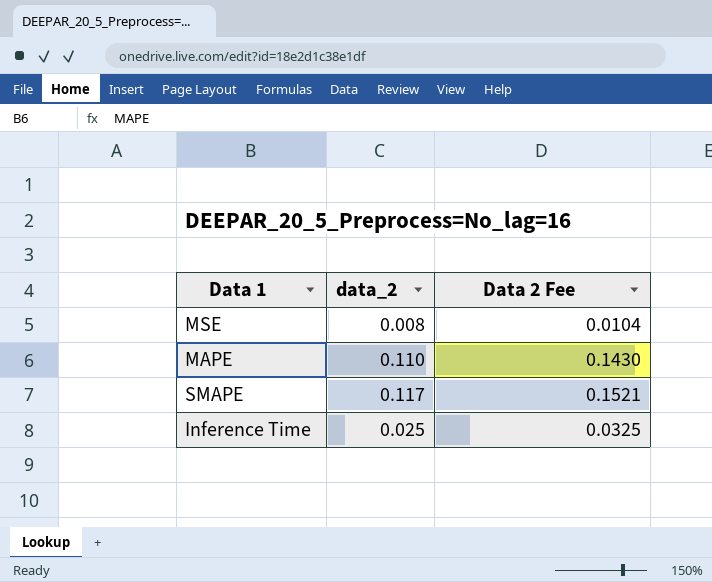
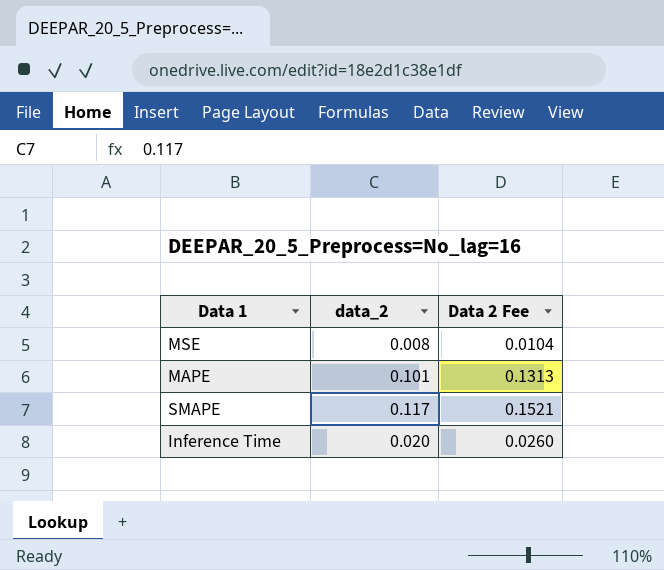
MAPE | data_2: 0.110 -> 0.101
MAPE | Data 2 Fee: 0.1430 -> 0.1313
Inference Time | data_2: 0.025 -> 0.020
Inference Time | Data 2 Fee: 0.0325 -> 0.0260

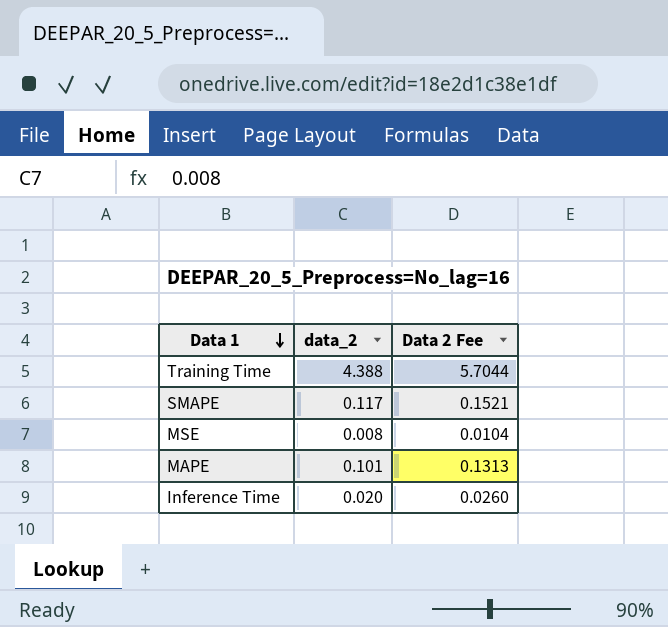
row order: none -> Data 1 descending
row Training Time: none -> 4.388 | 5.7044

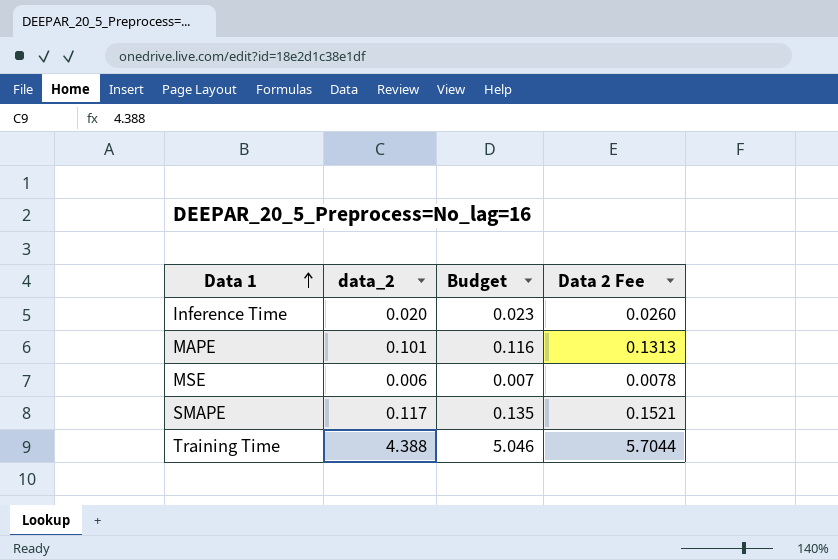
row order: Data 1 descending -> Data 1 ascending
column Budget | formula: none -> [data_2] * 1.15
MSE | data_2: 0.008 -> 0.006
MSE | Data 2 Fee: 0.0104 -> 0.0078

